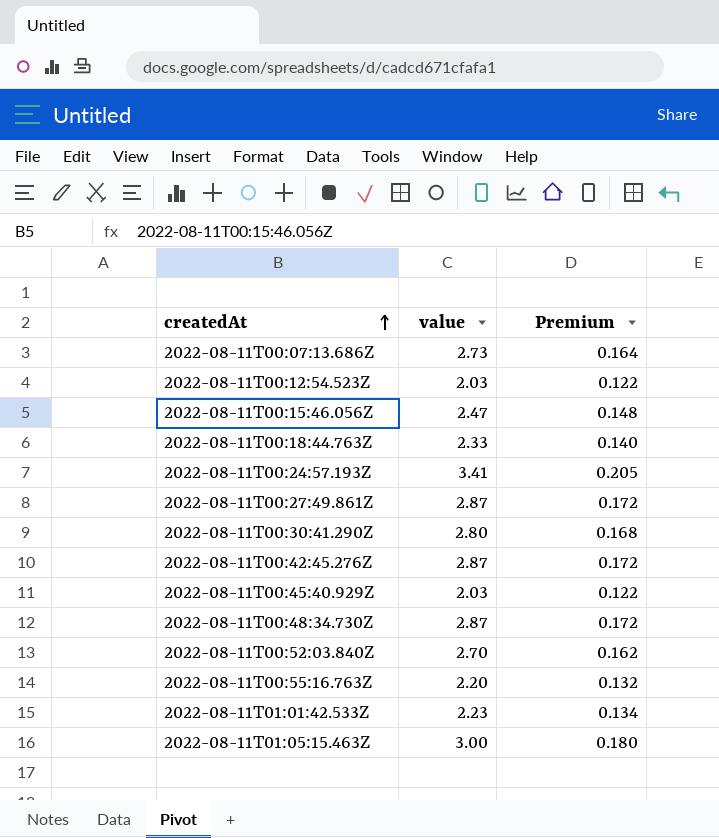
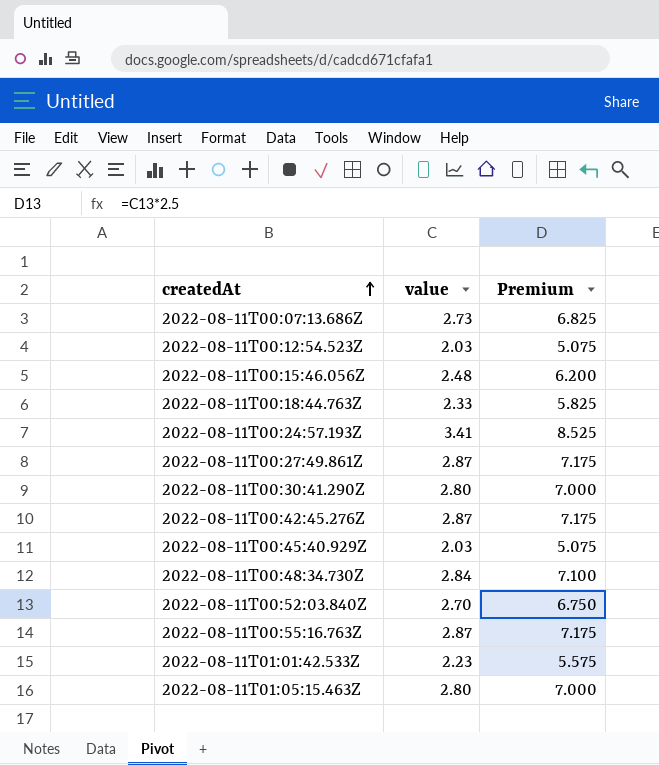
column Premium | formula: [value] * 0.06 -> [value] * 2.5
2022-08-11T00:15:46.056Z | value: 2.47 -> 2.48
2022-08-11T00:48:34.730Z | value: 2.87 -> 2.84
2022-08-11T00:55:16.763Z | value: 2.20 -> 2.87
2022-08-11T01:05:15.463Z | value: 3.00 -> 2.80

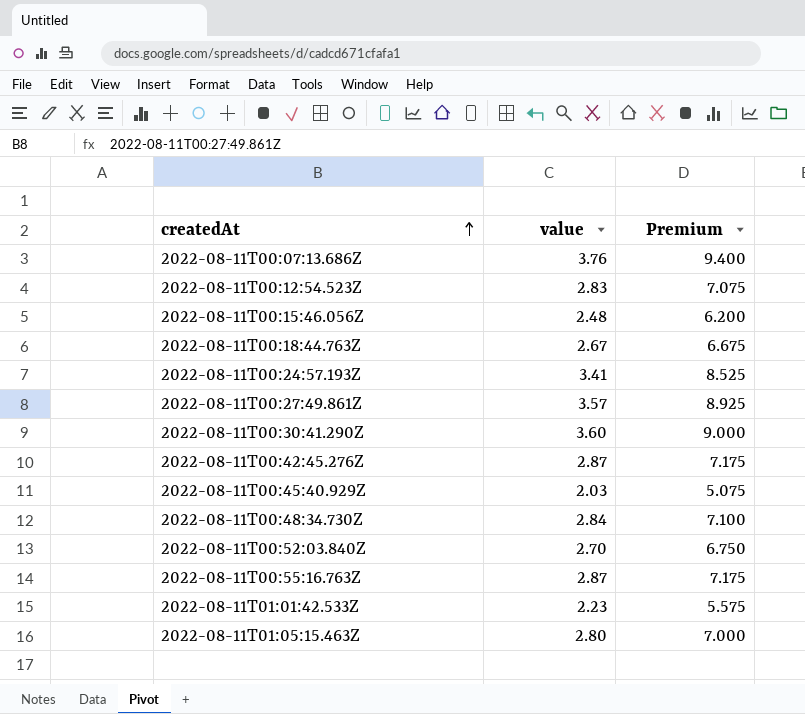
2022-08-11T00:07:13.686Z | value: 2.73 -> 3.76
2022-08-11T00:07:13.686Z | Premium: 6.825 -> 9.400
2022-08-11T00:12:54.523Z | value: 2.03 -> 2.83
2022-08-11T00:12:54.523Z | Premium: 5.075 -> 7.075
2022-08-11T00:18:44.763Z | value: 2.33 -> 2.67
2022-08-11T00:18:44.763Z | Premium: 5.825 -> 6.675
2022-08-11T00:27:49.861Z | value: 2.87 -> 3.57
2022-08-11T00:27:49.861Z | Premium: 7.175 -> 8.925
2022-08-11T00:30:41.290Z | value: 2.80 -> 3.60
2022-08-11T00:30:41.290Z | Premium: 7.000 -> 9.000

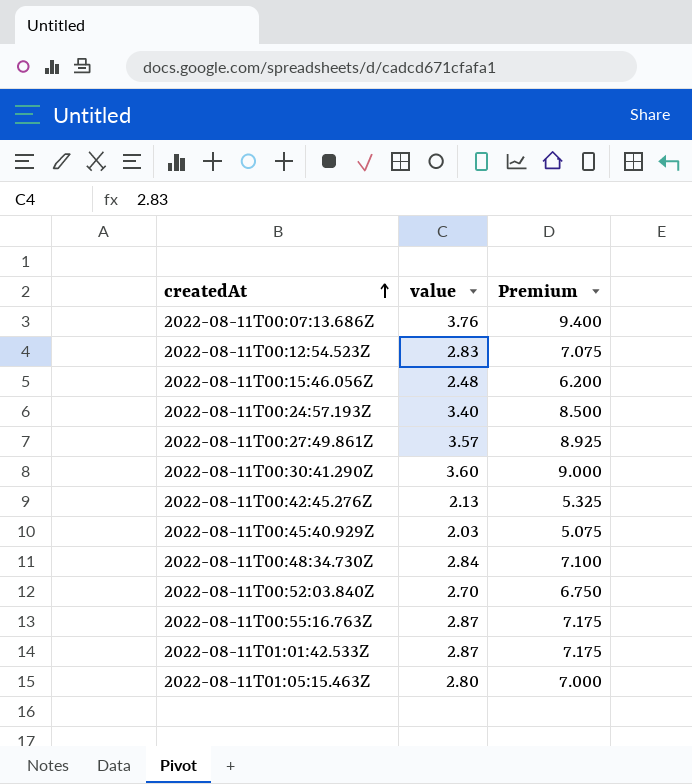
row 2022-08-11T00:18:44.763Z: 2.67 | 6.675 -> none
2022-08-11T00:24:57.193Z | value: 3.41 -> 3.40
2022-08-11T00:24:57.193Z | Premium: 8.525 -> 8.500
2022-08-11T00:42:45.276Z | value: 2.87 -> 2.13
2022-08-11T00:42:45.276Z | Premium: 7.175 -> 5.325
2022-08-11T01:01:42.533Z | value: 2.23 -> 2.87
2022-08-11T01:01:42.533Z | Premium: 5.575 -> 7.175

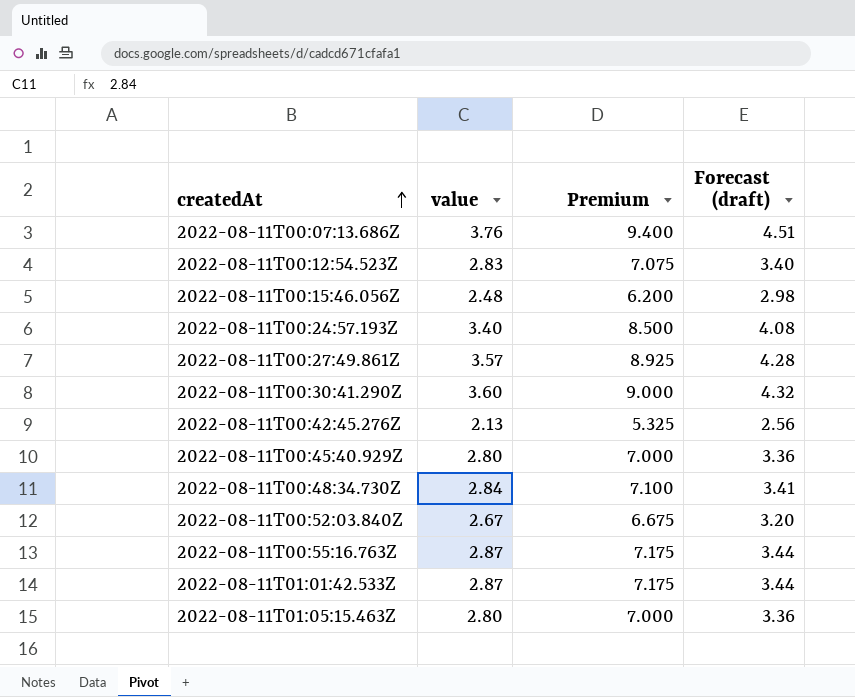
column Forecast (draft) | formula: none -> [value] * 1.2
2022-08-11T00:45:40.929Z | value: 2.03 -> 2.80
2022-08-11T00:45:40.929Z | Premium: 5.075 -> 7.000
2022-08-11T00:52:03.840Z | value: 2.70 -> 2.67
2022-08-11T00:52:03.840Z | Premium: 6.750 -> 6.675

